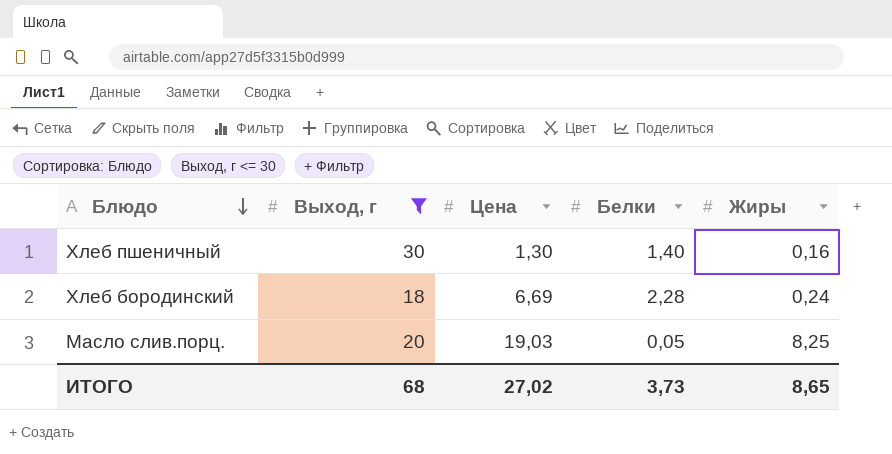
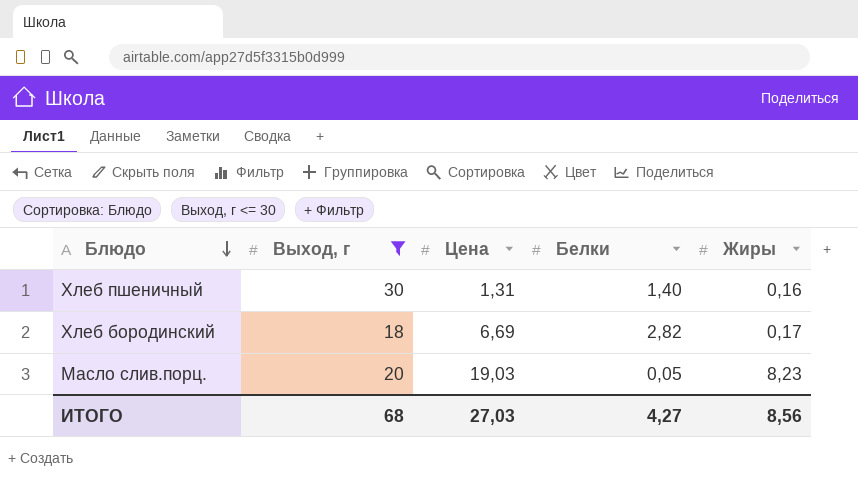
Хлеб пшеничный | Цена: 1,30 -> 1,31
Хлеб бородинский | Белки: 2,28 -> 2,82
Хлеб бородинский | Жиры: 0,24 -> 0,17
Масло слив.порц. | Жиры: 8,25 -> 8,23
ИТОГО | Цена: 27,02 -> 27,03
ИТОГО | Белки: 3,73 -> 4,27
ИТОГО | Жиры: 8,65 -> 8,56

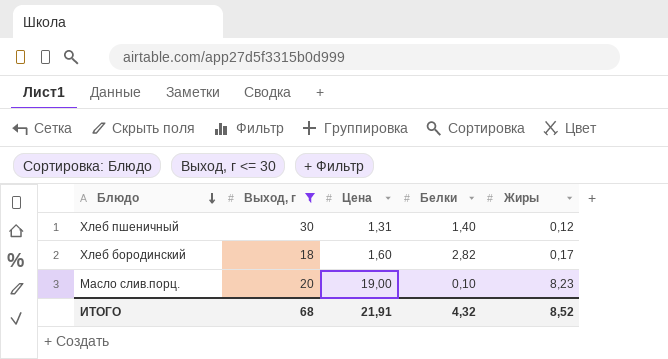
Хлеб пшеничный | Жиры: 0,16 -> 0,12
Хлеб бородинский | Цена: 6,69 -> 1,60
Масло слив.порц. | Цена: 19,03 -> 19,00
Масло слив.порц. | Белки: 0,05 -> 0,10
ИТОГО | Цена: 27,03 -> 21,91
ИТОГО | Белки: 4,27 -> 4,32
ИТОГО | Жиры: 8,56 -> 8,52

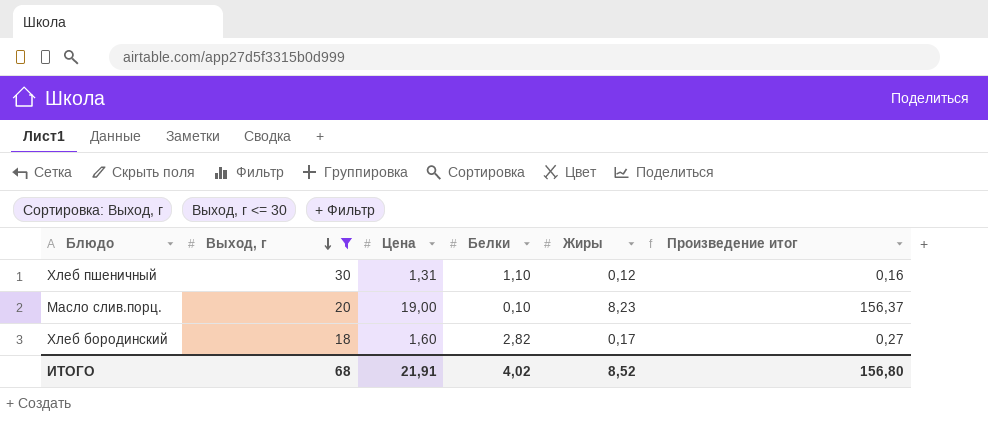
row order: Блюдо descending -> Выход, г descending
column Произведение итог | formula: none -> [Цена] * [Жиры]
Хлеб пшеничный | Белки: 1,40 -> 1,10
ИТОГО | Белки: 4,32 -> 4,02

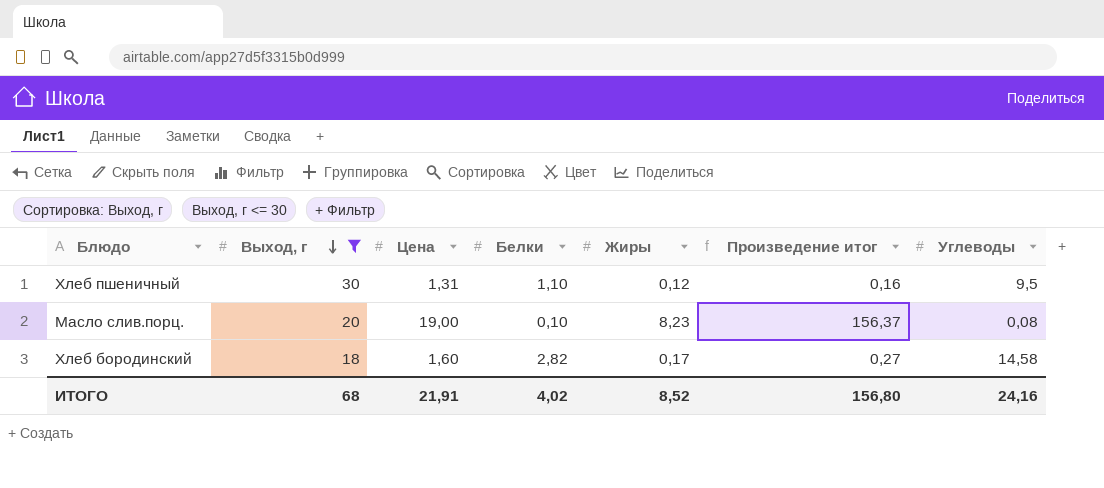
column Углеводы | position: none -> 7

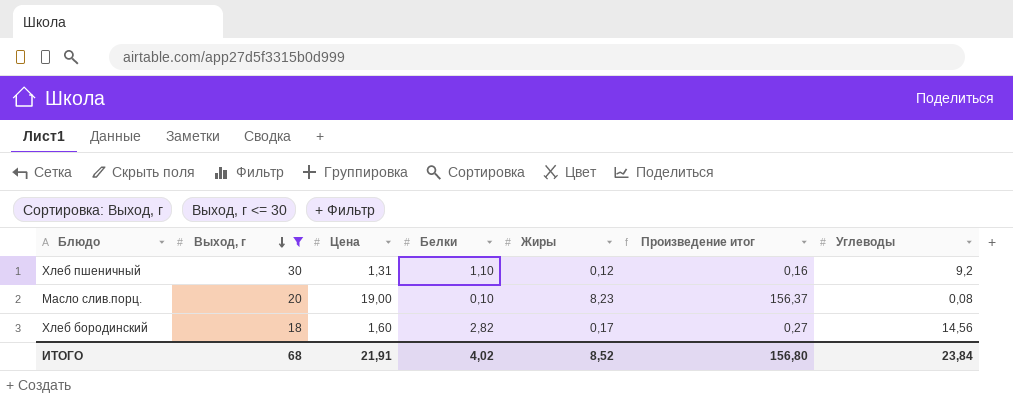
Хлеб пшеничный | Углеводы: 9,5 -> 9,2
Хлеб бородинский | Углеводы: 14,58 -> 14,56
ИТОГО | Углеводы: 24,16 -> 23,84

